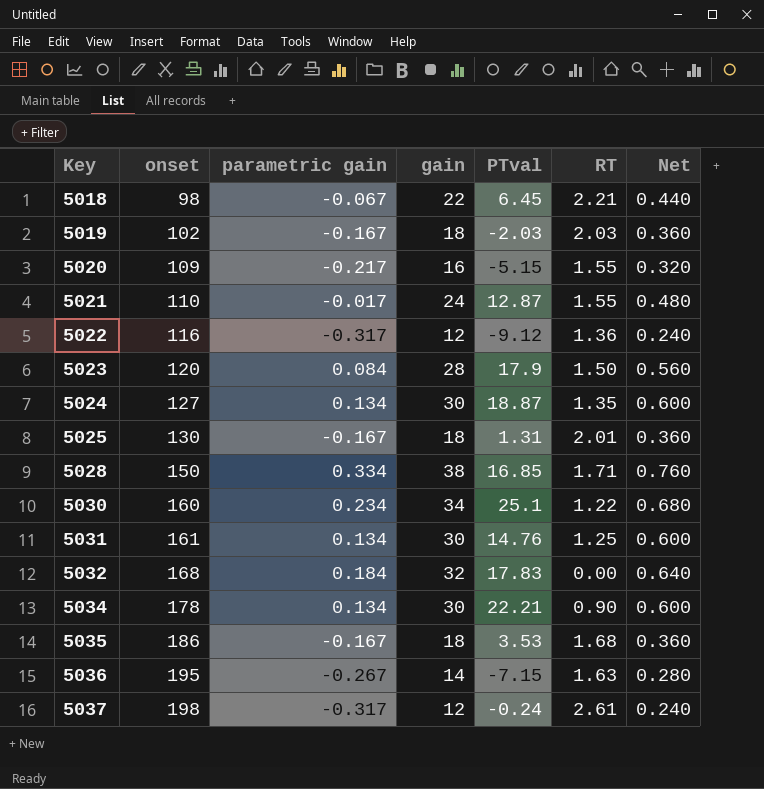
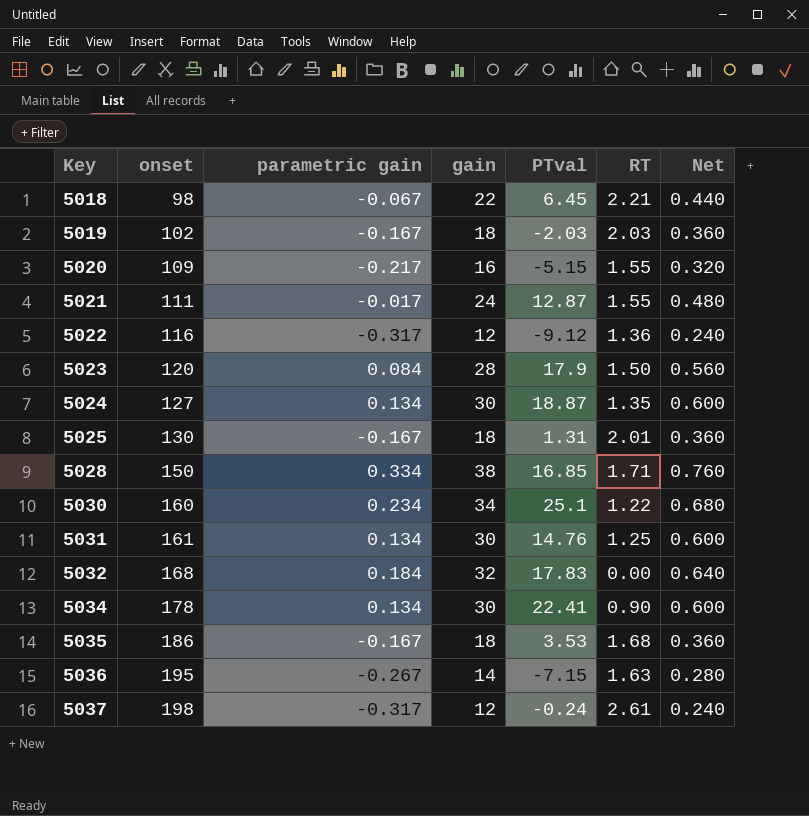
5021 | onset: 110 -> 111
5034 | PTval: 22.21 -> 22.41

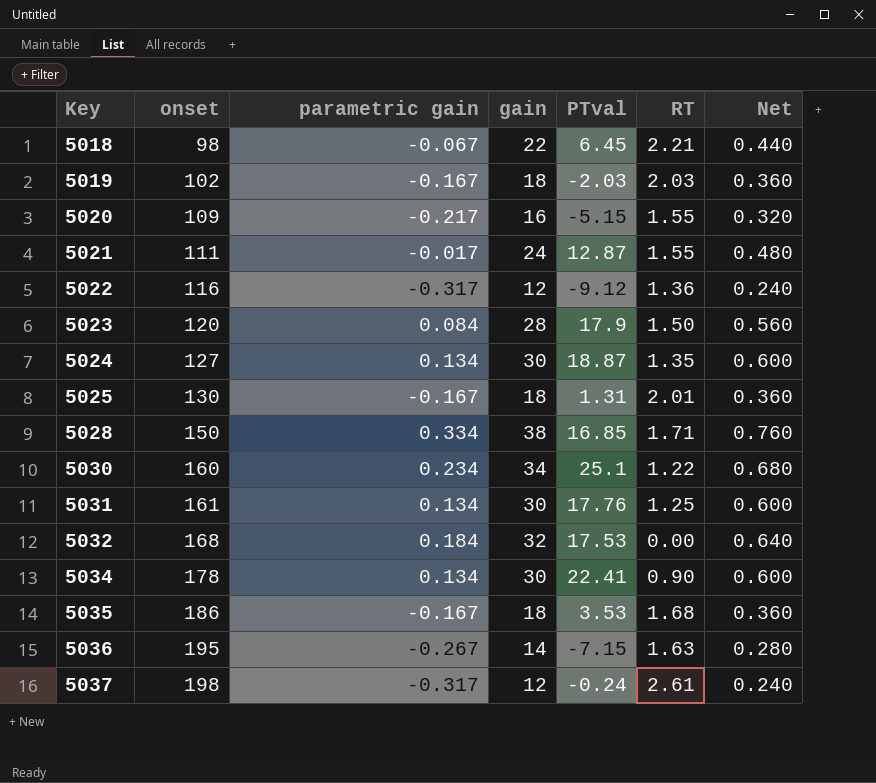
5031 | PTval: 14.76 -> 17.76
5032 | PTval: 17.83 -> 17.53

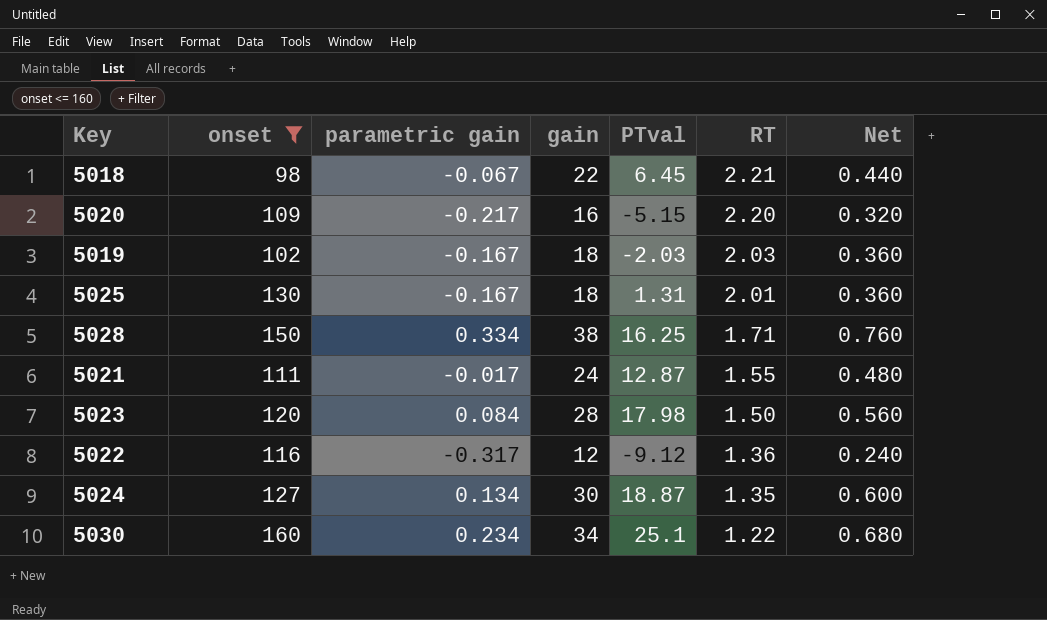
filter: none -> onset <= 160
row order: Key ascending -> RT descending
5020 | RT: 1.55 -> 2.20
5028 | PTval: 16.85 -> 16.25
5023 | PTval: 17.9 -> 17.98

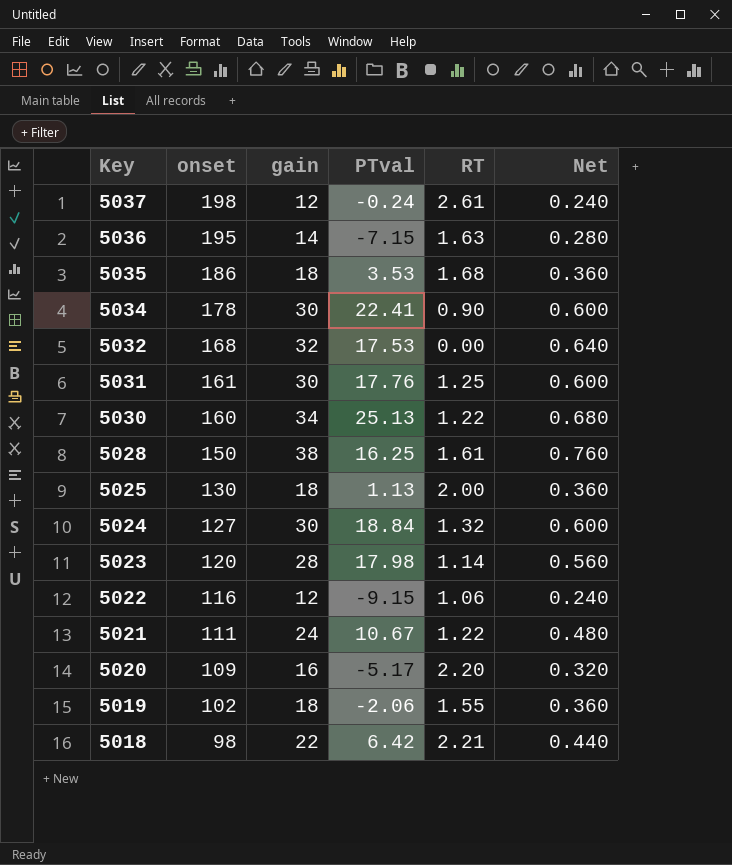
filter: onset <= 160 -> none
row order: RT descending -> Key descending
column parametric gain | position: 3 -> none
5030 | PTval: 25.1 -> 25.13
5028 | RT: 1.71 -> 1.61
5025 | PTval: 1.31 -> 1.13
5025 | RT: 2.01 -> 2.00
5024 | PTval: 18.87 -> 18.84
5024 | RT: 1.35 -> 1.32
5023 | RT: 1.50 -> 1.14
5022 | PTval: -9.12 -> -9.15
5022 | RT: 1.36 -> 1.06
5021 | PTval: 12.87 -> 10.67
5021 | RT: 1.55 -> 1.22
5020 | PTval: -5.15 -> -5.17
5019 | PTval: -2.03 -> -2.06
5019 | RT: 2.03 -> 1.55
5018 | PTval: 6.45 -> 6.42

